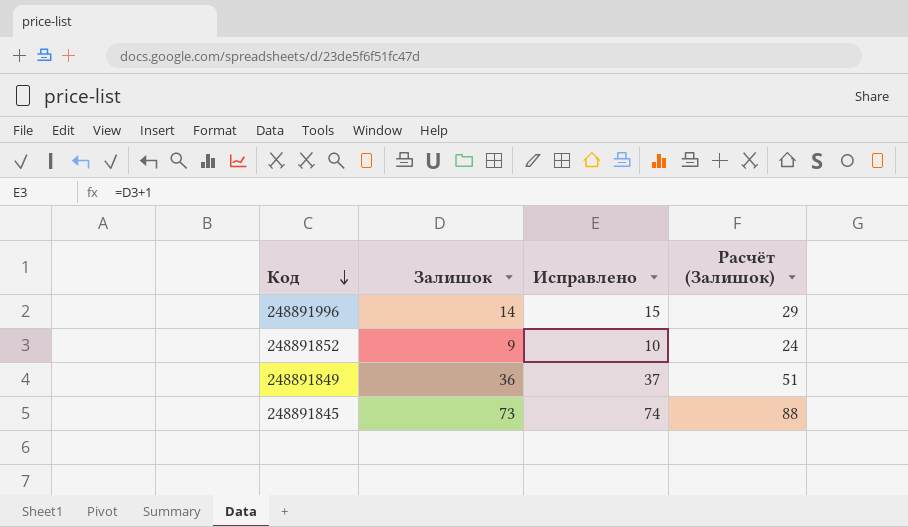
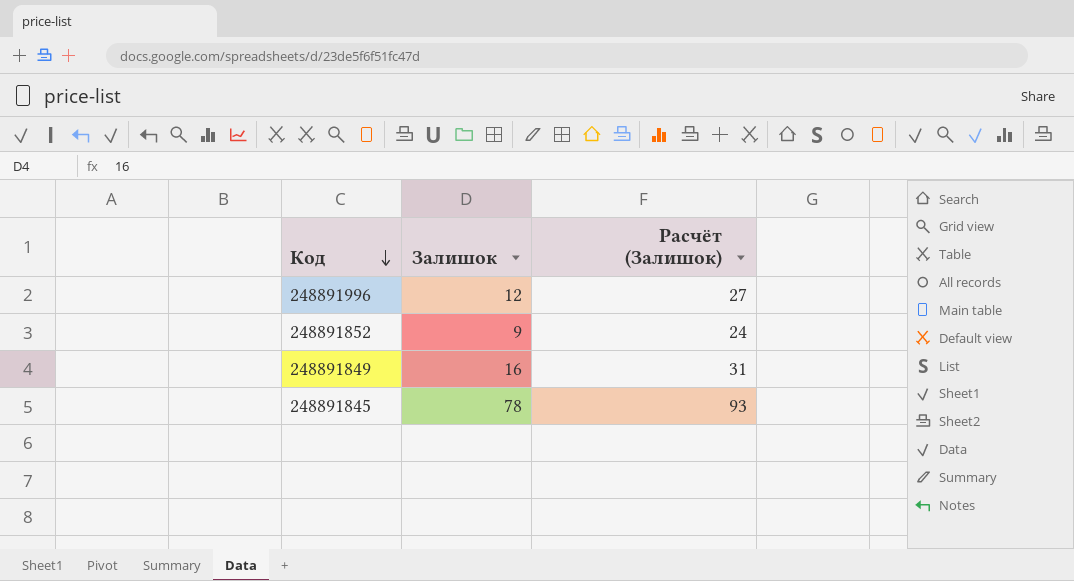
column Исправлено | formula: [Залишок] + 1 -> none
248891996 | Залишок: 14 -> 12
248891996 | Расчёт (Залишок): 29 -> 27
248891849 | Залишок: 36 -> 16
248891849 | Расчёт (Залишок): 51 -> 31
248891845 | Залишок: 73 -> 78
248891845 | Расчёт (Залишок): 88 -> 93

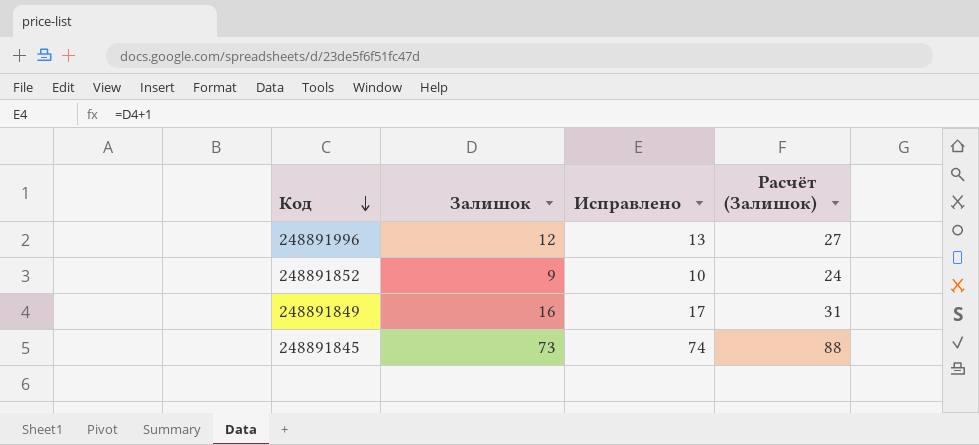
column Исправлено | formula: none -> [Залишок] + 1
248891845 | Залишок: 78 -> 73
248891845 | Расчёт (Залишок): 93 -> 88

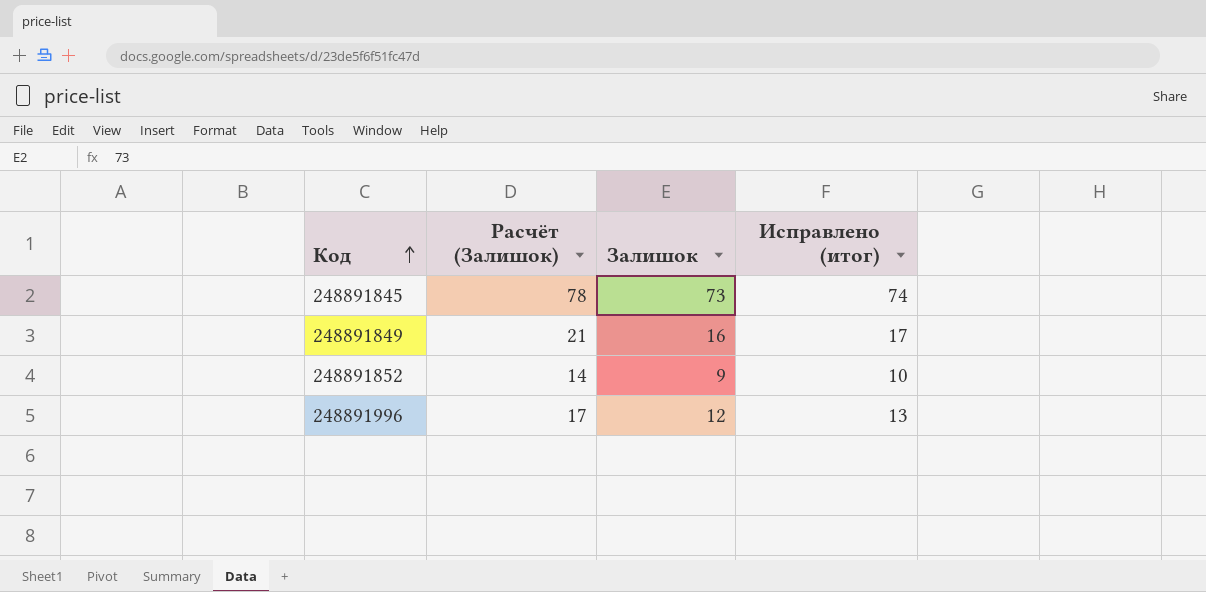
row order: Код descending -> Код ascending
column Расчёт (Залишок) | formula: [Залишок] + 15 -> [Залишок] + 5
column Расчёт (Залишок) | position: 4 -> 2
column name: Исправлено -> Исправлено (итог)

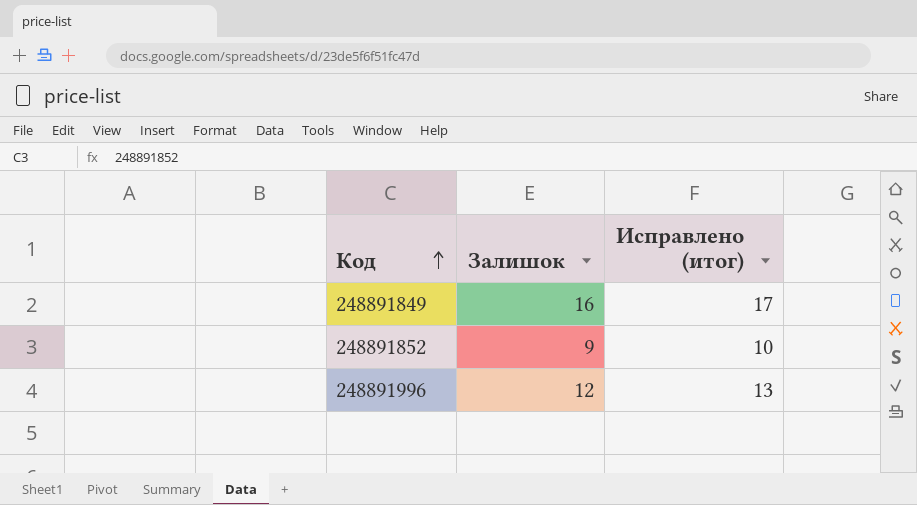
column Расчёт (Залишок) | formula: [Залишок] + 5 -> none
row 248891845: 78 | 73 | 74 -> none

